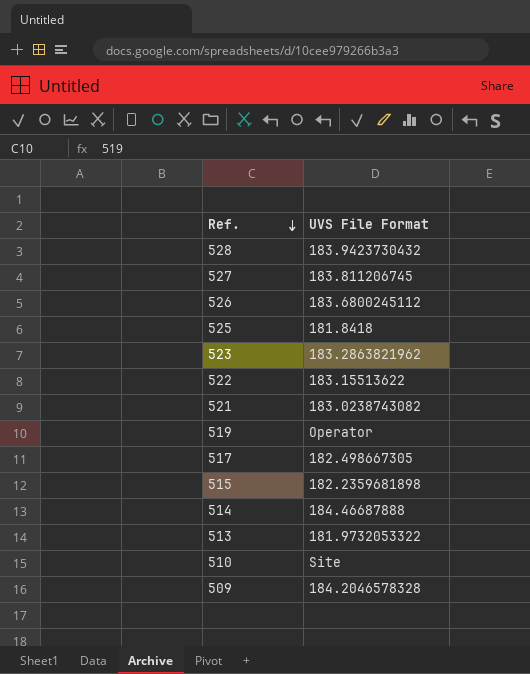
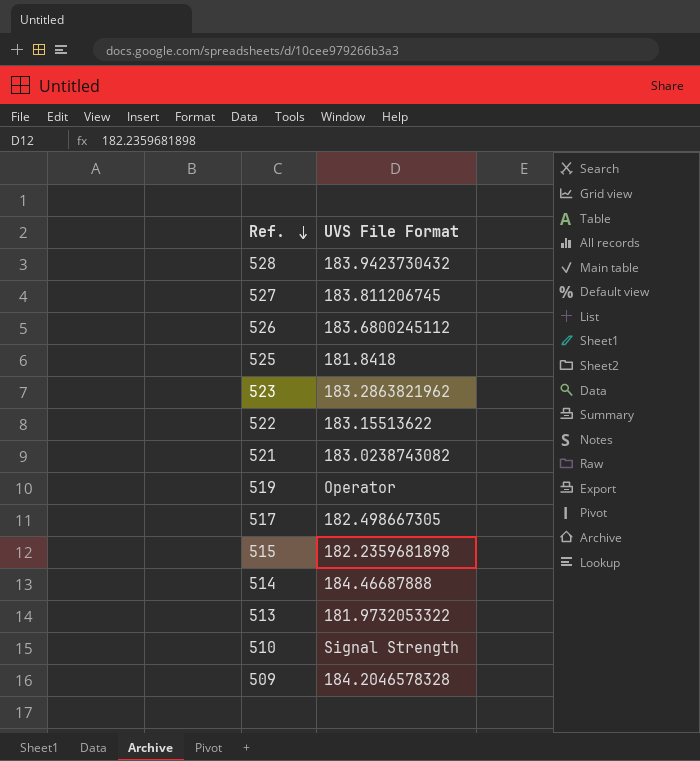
510 | UVS File Format: Site -> Signal Strength

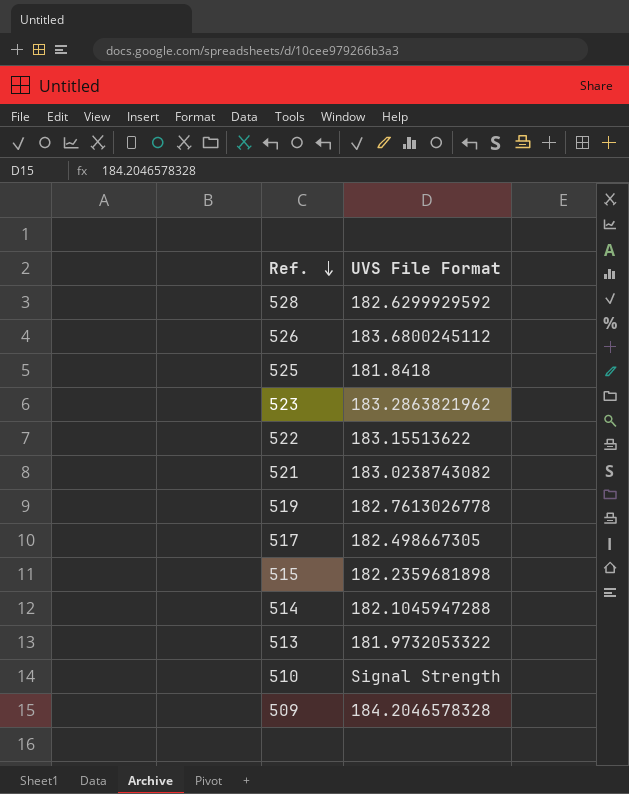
row 527: 183.811206745 -> none
528 | UVS File Format: 183.9423730432 -> 182.6299929592
519 | UVS File Format: Operator -> 182.7613026778
514 | UVS File Format: 184.46687888 -> 182.1045947288

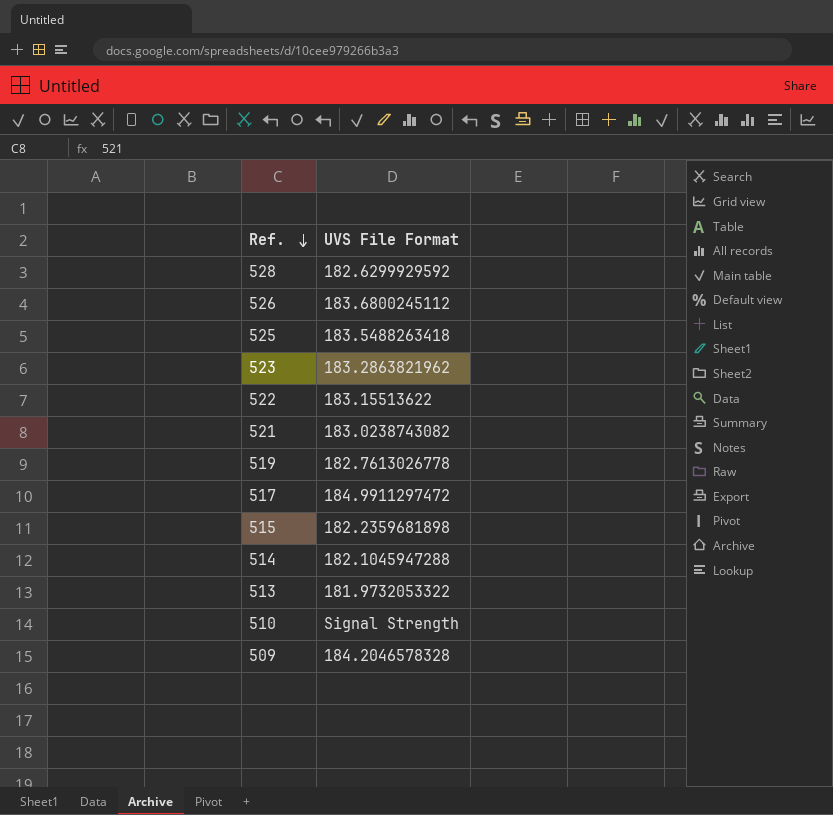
525 | UVS File Format: 181.8418 -> 183.5488263418
517 | UVS File Format: 182.498667305 -> 184.9911297472

